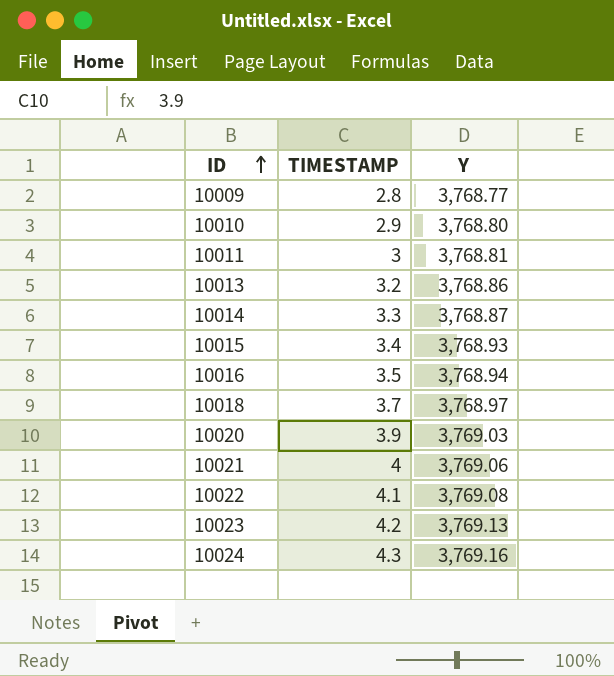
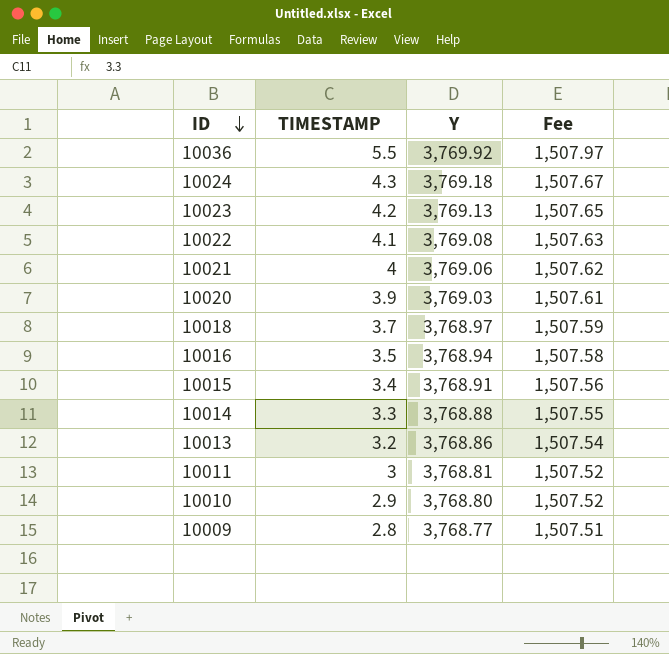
row order: ID ascending -> ID descending
column Fee | formula: none -> [Y] * 0.4
row 10036: none -> 5.5 | 3,769.92 | 1,507.97
10024 | Y: 3,769.16 -> 3,769.18
10015 | Y: 3,768.93 -> 3,768.91
10014 | Y: 3,768.87 -> 3,768.88

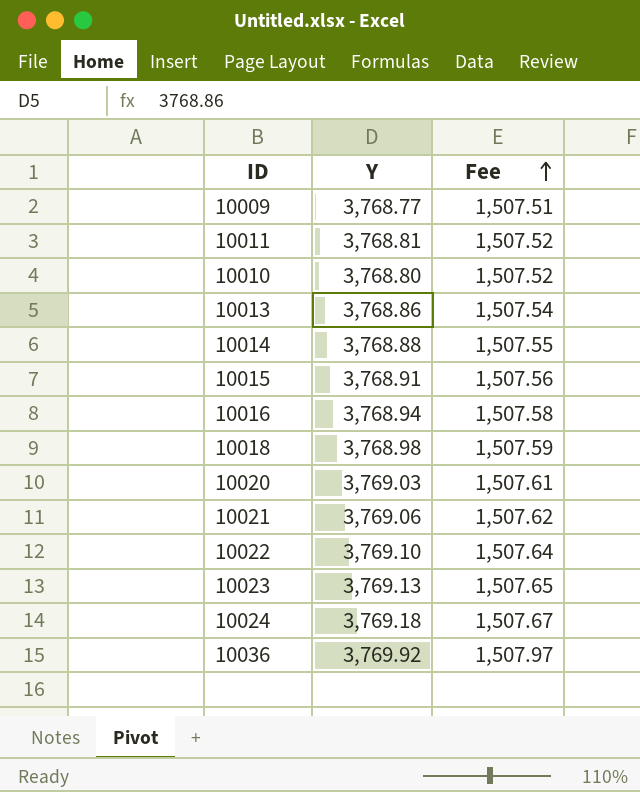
row order: ID descending -> Fee ascending
column TIMESTAMP | position: 2 -> none
10018 | Y: 3,768.97 -> 3,768.98
10022 | Y: 3,769.08 -> 3,769.10
10022 | Fee: 1,507.63 -> 1,507.64

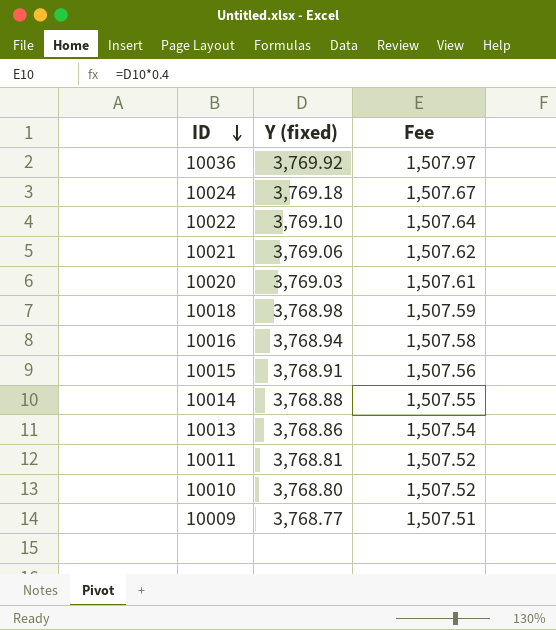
row order: Fee ascending -> ID descending
column name: Y -> Y (fixed)
row 10023: 3,769.13 | 1,507.65 -> none

